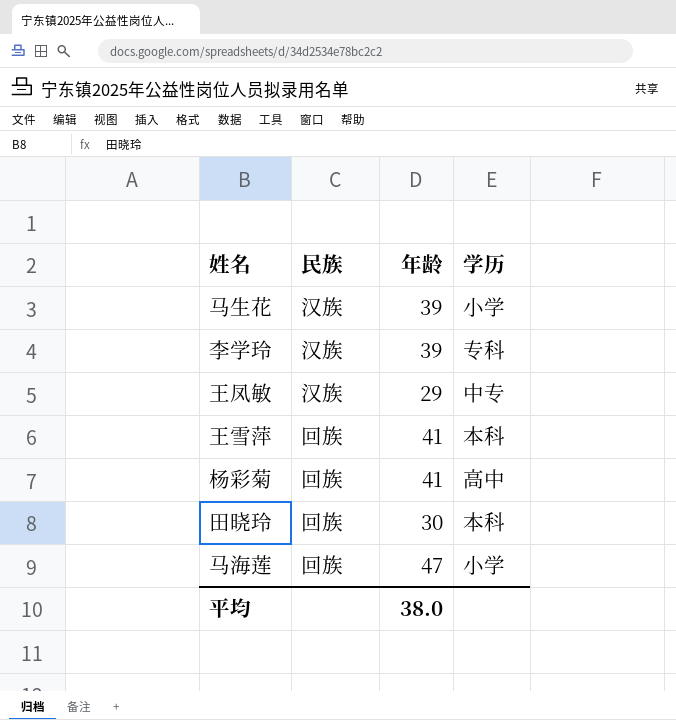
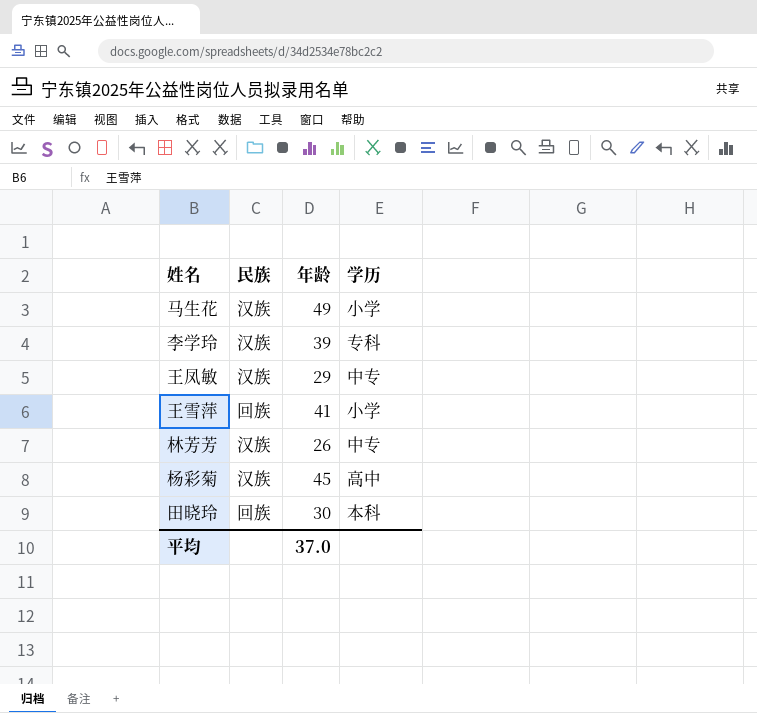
row 马海莲: 回族 | 47 | 小学 -> none
马生花 | 年龄: 39 -> 49
王雪萍 | 学历: 本科 -> 小学
row 林芳芳: none -> 汉族 | 26 | 中专
杨彩菊 | 民族: 回族 -> 汉族
杨彩菊 | 年龄: 41 -> 45
平均 | 年龄: 38.0 -> 37.0

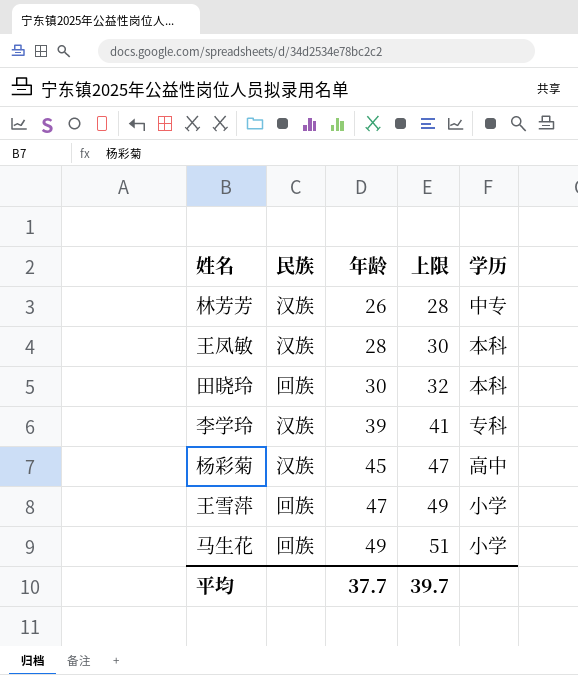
row order: none -> 年龄 ascending
column 上限 | formula: none -> [年龄] + 2
王凤敏 | 年龄: 29 -> 28
王凤敏 | 学历: 中专 -> 本科
王雪萍 | 年龄: 41 -> 47
马生花 | 民族: 汉族 -> 回族
平均 | 年龄: 37.0 -> 37.7

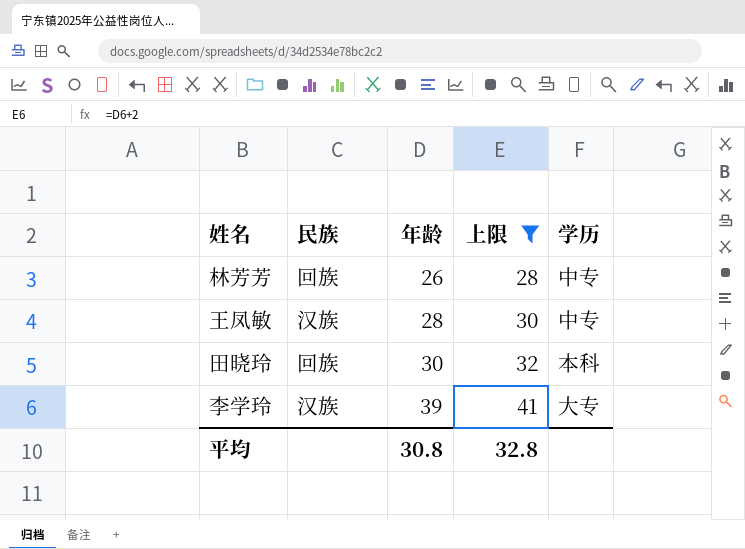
filter: none -> 上限 <= 41
林芳芳 | 民族: 汉族 -> 回族
王凤敏 | 学历: 本科 -> 中专
李学玲 | 学历: 专科 -> 大专
平均 | 年龄: 37.7 -> 30.8
平均 | 上限: 39.7 -> 32.8

